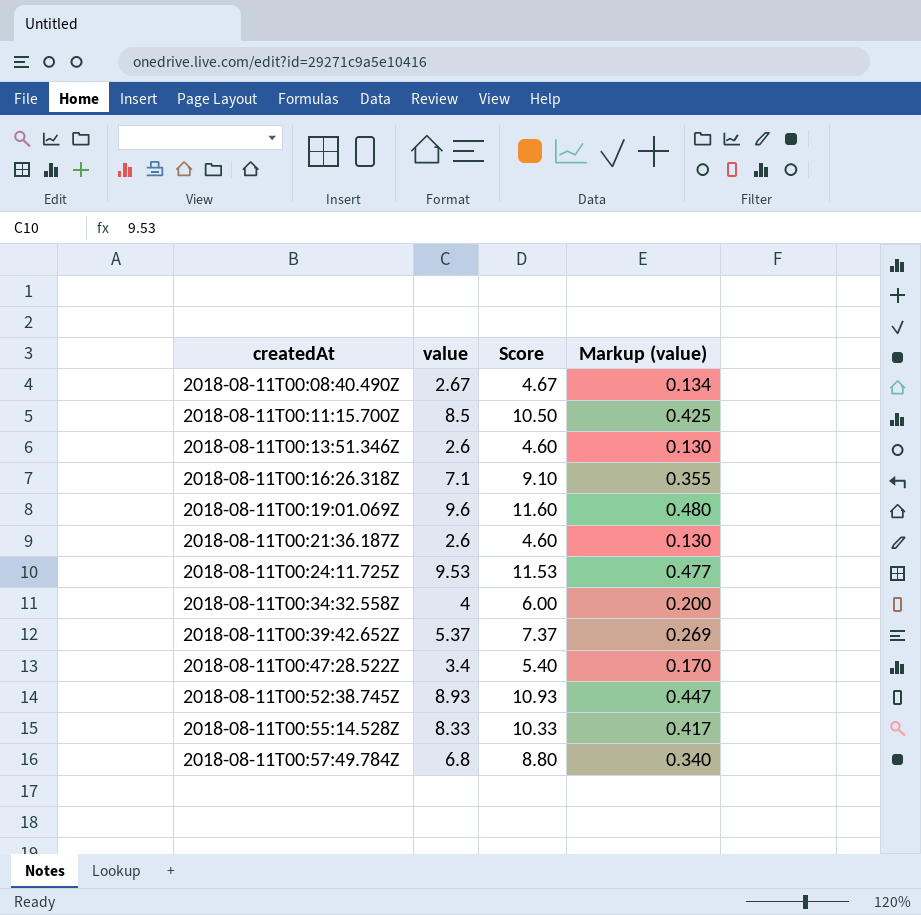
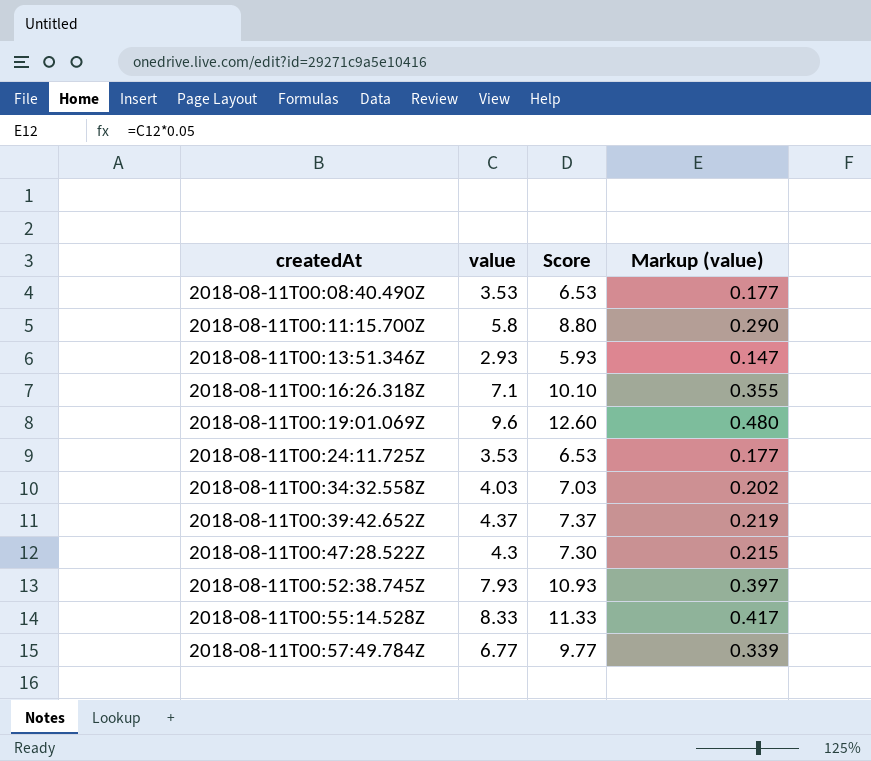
column Score | formula: [value] + 2 -> [value] + 3
row 2018-08-11T00:21:36.187Z: 2.6 | 4.60 | 0.130 -> none
2018-08-11T00:08:40.490Z | value: 2.67 -> 3.53
2018-08-11T00:08:40.490Z | Markup (value): 0.134 -> 0.177
2018-08-11T00:11:15.700Z | value: 8.5 -> 5.8
2018-08-11T00:11:15.700Z | Markup (value): 0.425 -> 0.290
2018-08-11T00:13:51.346Z | value: 2.6 -> 2.93
2018-08-11T00:13:51.346Z | Markup (value): 0.130 -> 0.147
2018-08-11T00:24:11.725Z | value: 9.53 -> 3.53
2018-08-11T00:24:11.725Z | Markup (value): 0.477 -> 0.177
2018-08-11T00:34:32.558Z | value: 4 -> 4.03
2018-08-11T00:34:32.558Z | Markup (value): 0.200 -> 0.202
2018-08-11T00:39:42.652Z | value: 5.37 -> 4.37
2018-08-11T00:39:42.652Z | Markup (value): 0.269 -> 0.219
2018-08-11T00:47:28.522Z | value: 3.4 -> 4.3
2018-08-11T00:47:28.522Z | Markup (value): 0.170 -> 0.215
2018-08-11T00:52:38.745Z | value: 8.93 -> 7.93
2018-08-11T00:52:38.745Z | Markup (value): 0.447 -> 0.397
2018-08-11T00:57:49.784Z | value: 6.8 -> 6.77
2018-08-11T00:57:49.784Z | Markup (value): 0.340 -> 0.339

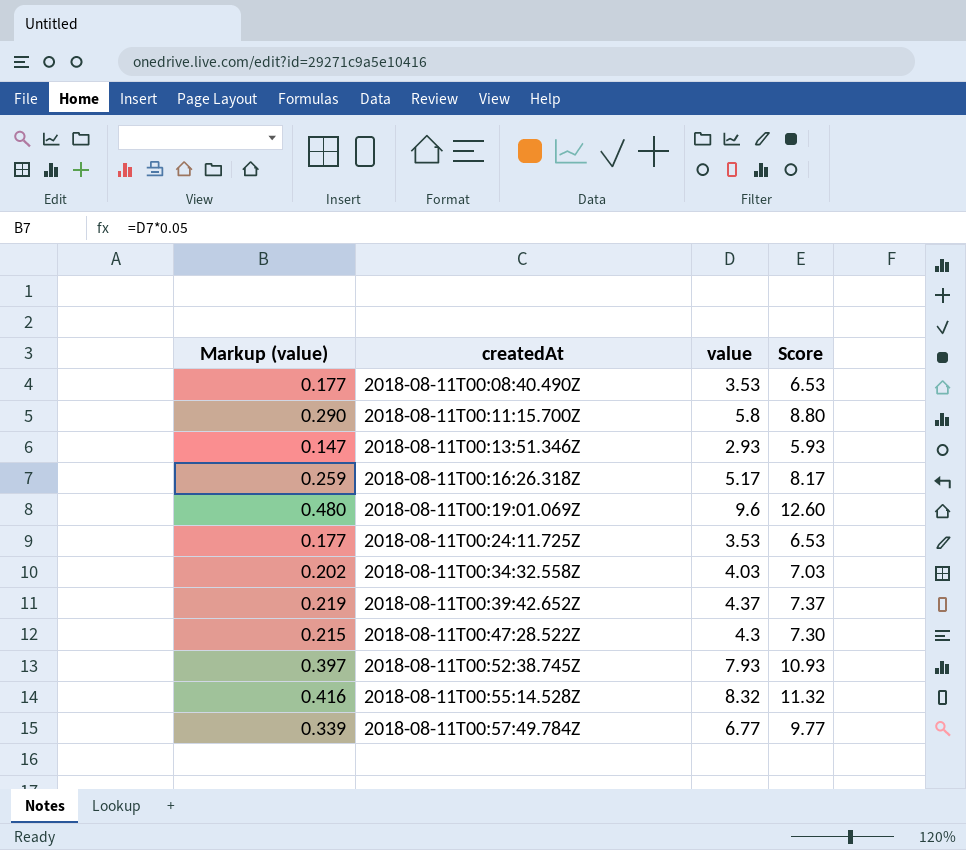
column Markup (value) | position: 4 -> 1
2018-08-11T00:16:26.318Z | Markup (value): 0.355 -> 0.259
2018-08-11T00:16:26.318Z | value: 7.1 -> 5.17
2018-08-11T00:16:26.318Z | Score: 10.10 -> 8.17
2018-08-11T00:55:14.528Z | Markup (value): 0.417 -> 0.416
2018-08-11T00:55:14.528Z | value: 8.33 -> 8.32
2018-08-11T00:55:14.528Z | Score: 11.33 -> 11.32

